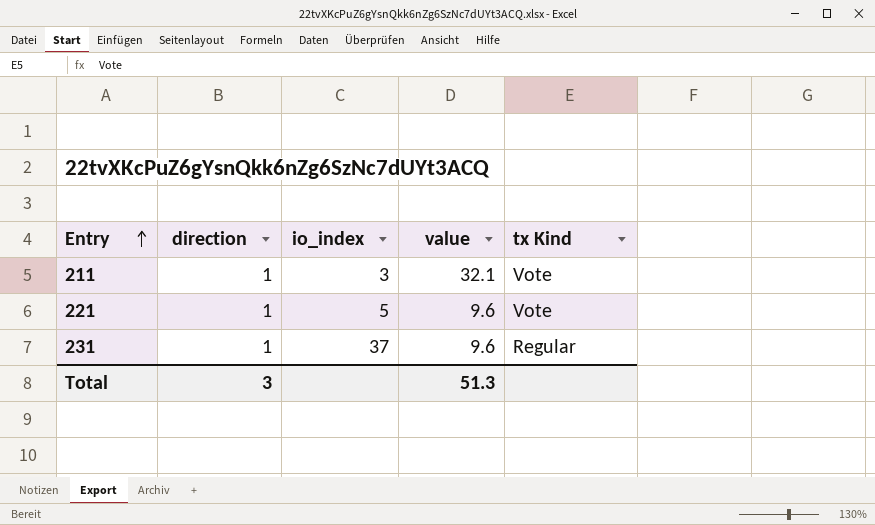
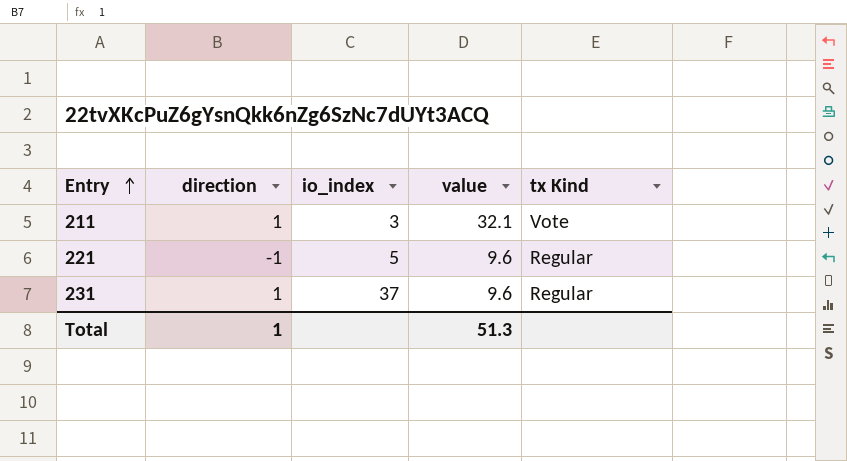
221 | direction: 1 -> -1
221 | tx Kind: Vote -> Regular
Total | direction: 3 -> 1

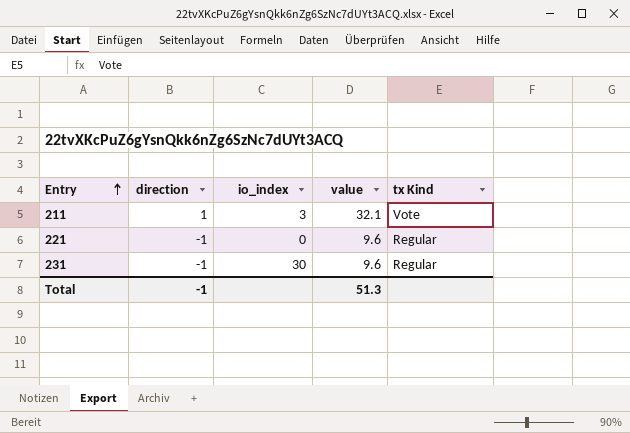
221 | io_index: 5 -> 0
231 | direction: 1 -> -1
231 | io_index: 37 -> 30
Total | direction: 1 -> -1

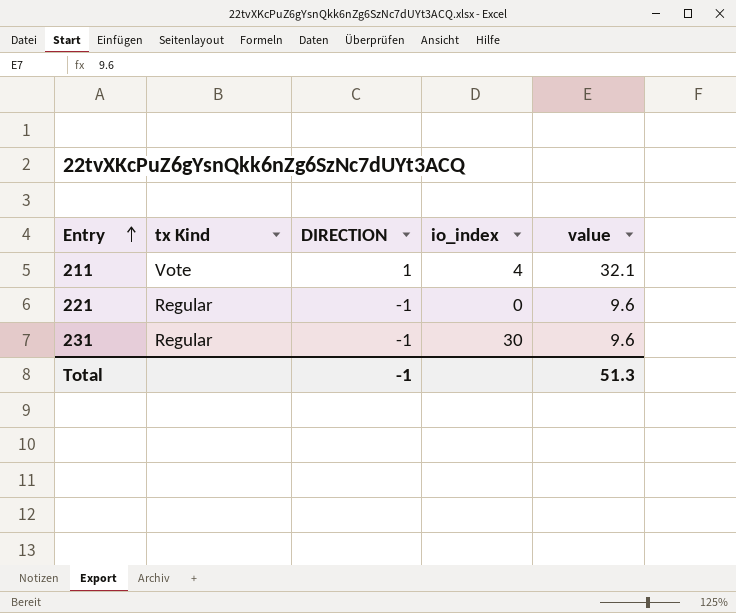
column tx Kind | position: 5 -> 2
column name: direction -> DIRECTION
211 | io_index: 3 -> 4

